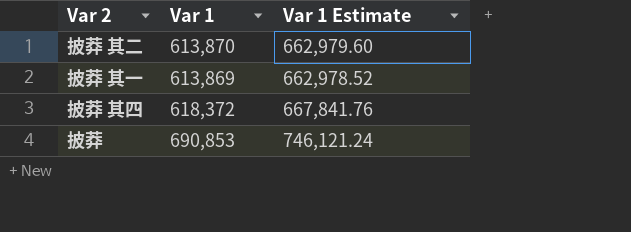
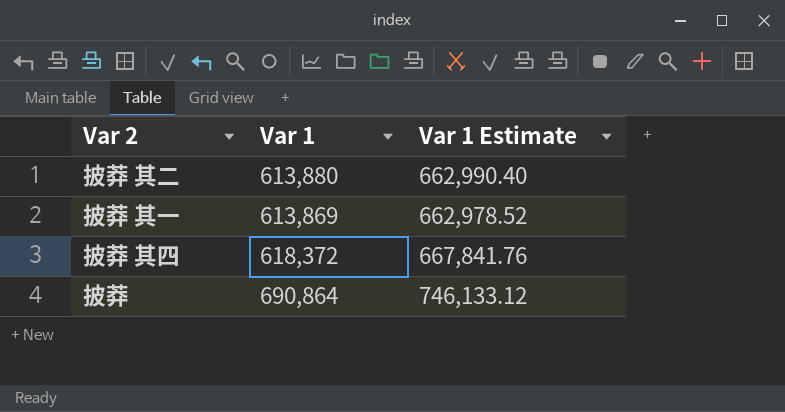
披莽 其二 | Var 1: 613,870 -> 613,880
披莽 其二 | Var 1 Estimate: 662,979.60 -> 662,990.40
披莽 | Var 1: 690,853 -> 690,864
披莽 | Var 1 Estimate: 746,121.24 -> 746,133.12

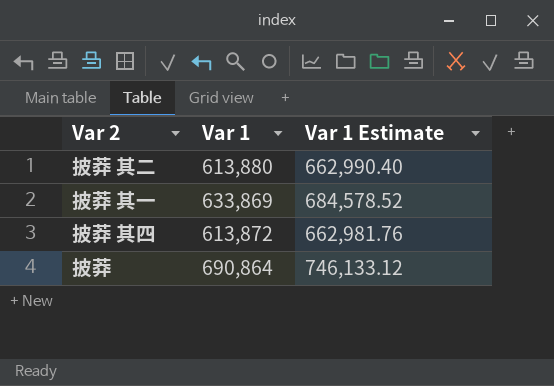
披莽 其一 | Var 1: 613,869 -> 633,869
披莽 其一 | Var 1 Estimate: 662,978.52 -> 684,578.52
披莽 其四 | Var 1: 618,372 -> 613,872
披莽 其四 | Var 1 Estimate: 667,841.76 -> 662,981.76

